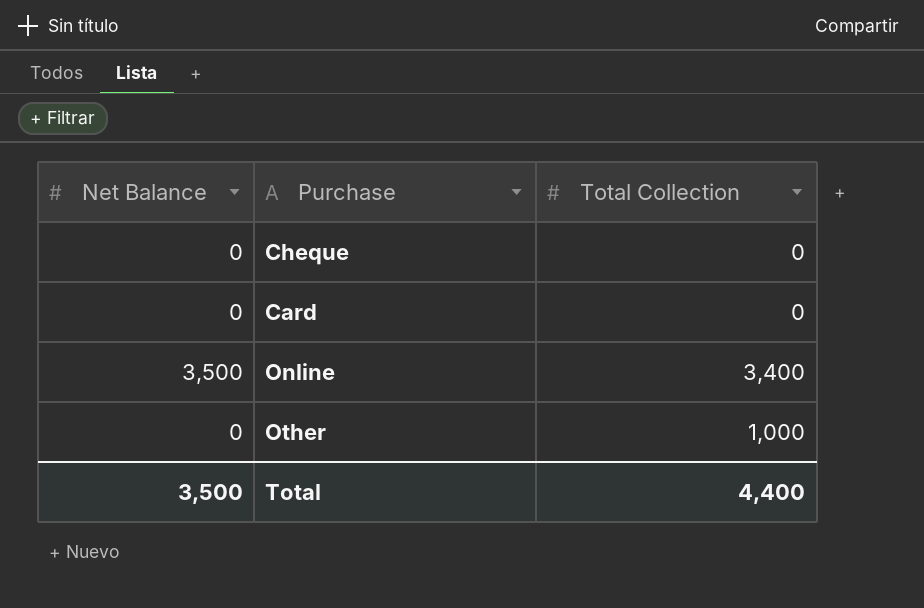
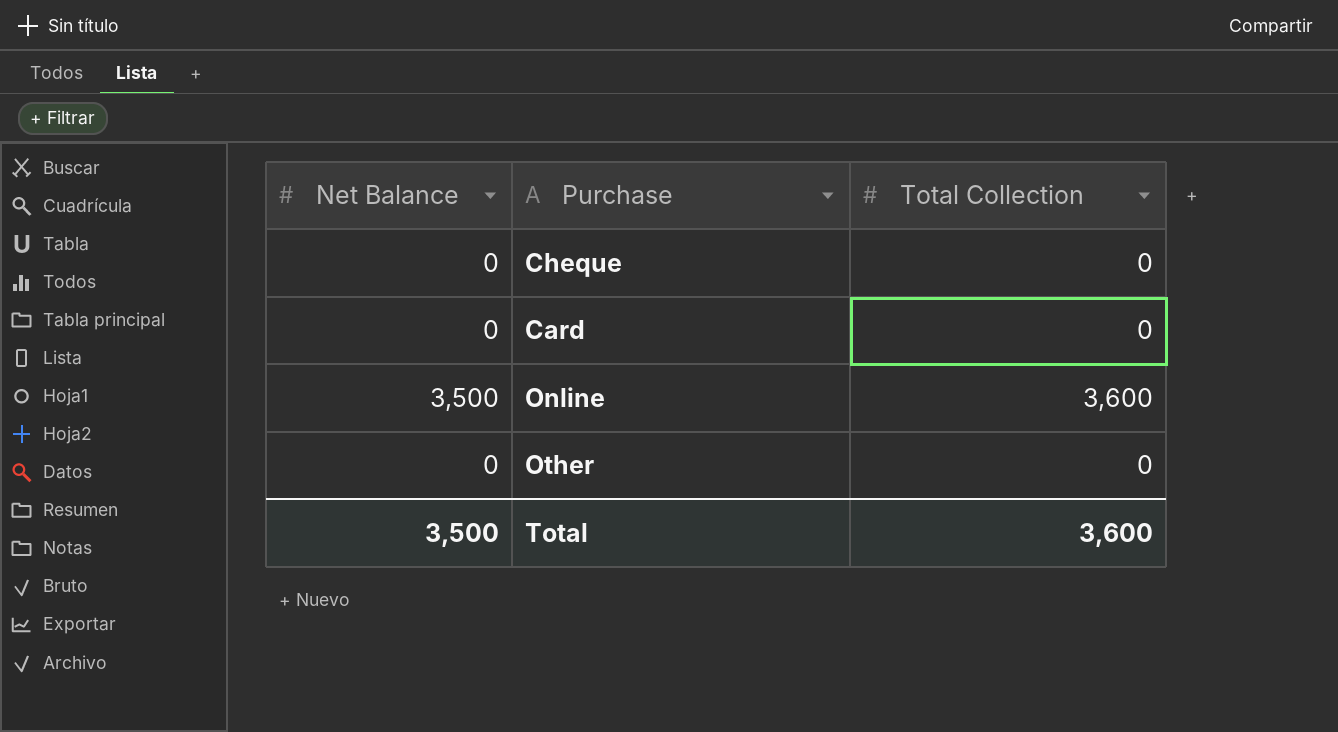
Online | Total Collection: 3,400 -> 3,600
Other | Total Collection: 1,000 -> 0
Total | Total Collection: 4,400 -> 3,600

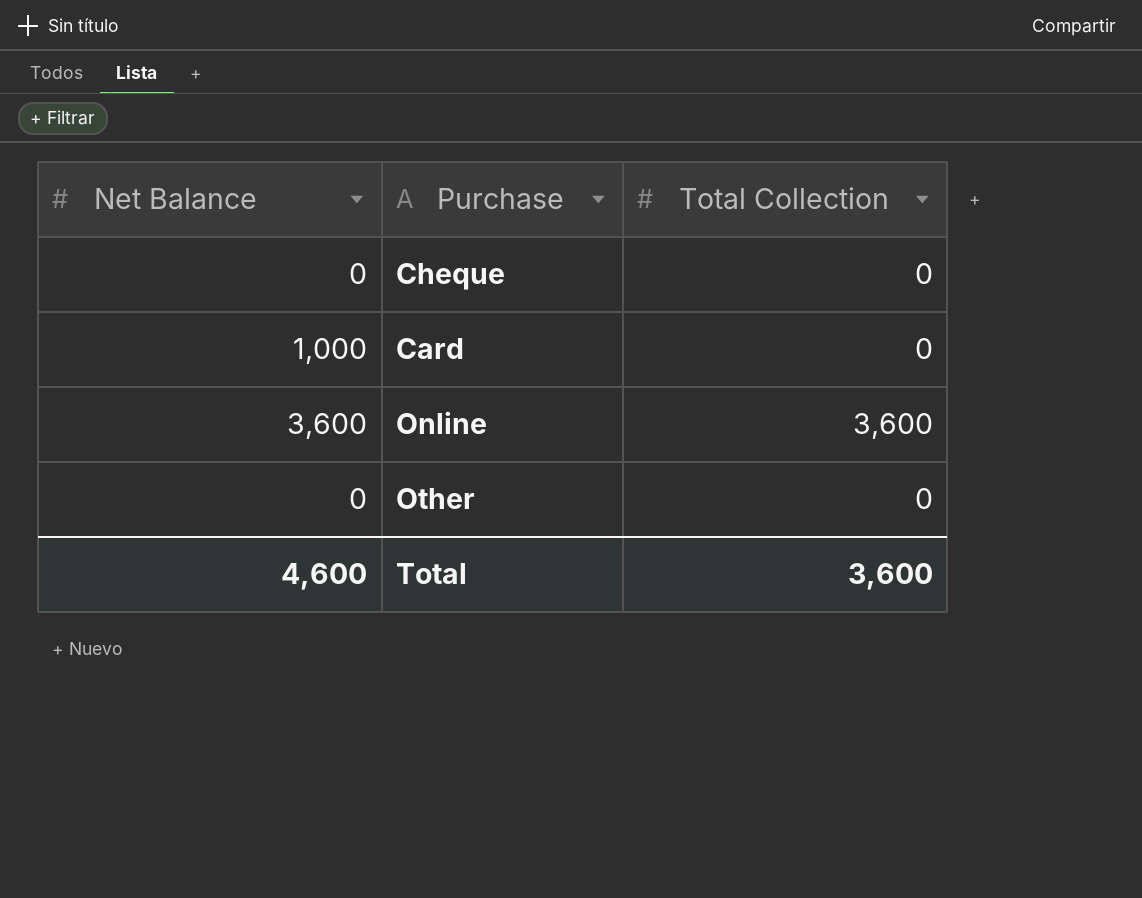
Card | Net Balance: 0 -> 1,000
Online | Net Balance: 3,500 -> 3,600
Total | Net Balance: 3,500 -> 4,600

